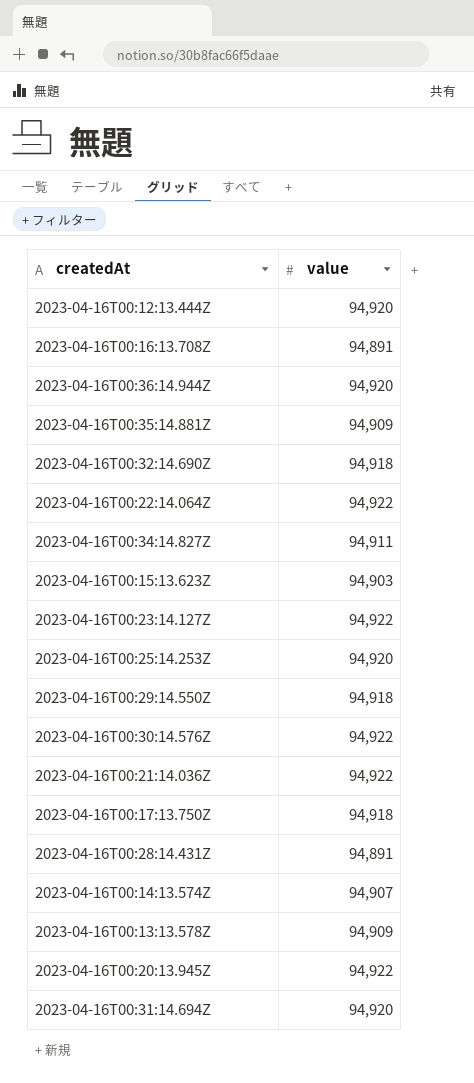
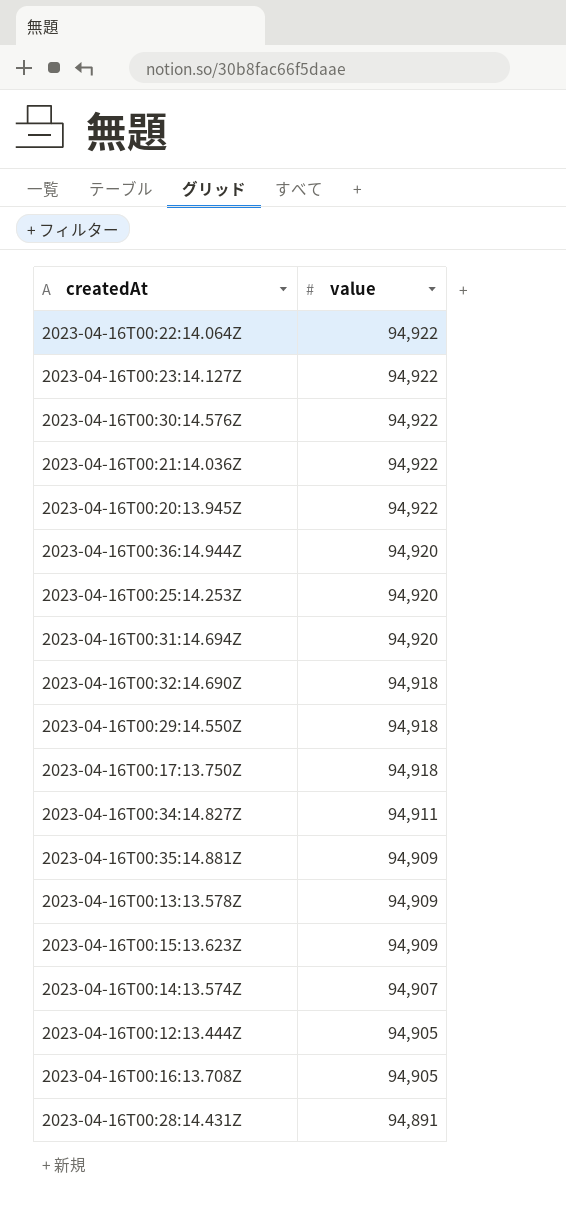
row order: none -> value descending
2023-04-16T00:15:13.623Z | value: 94,903 -> 94,909
2023-04-16T00:12:13.444Z | value: 94,920 -> 94,905
2023-04-16T00:16:13.708Z | value: 94,891 -> 94,905

